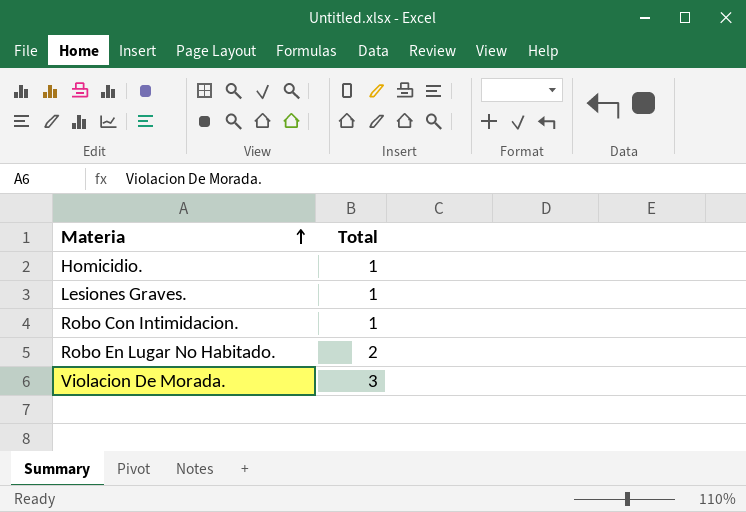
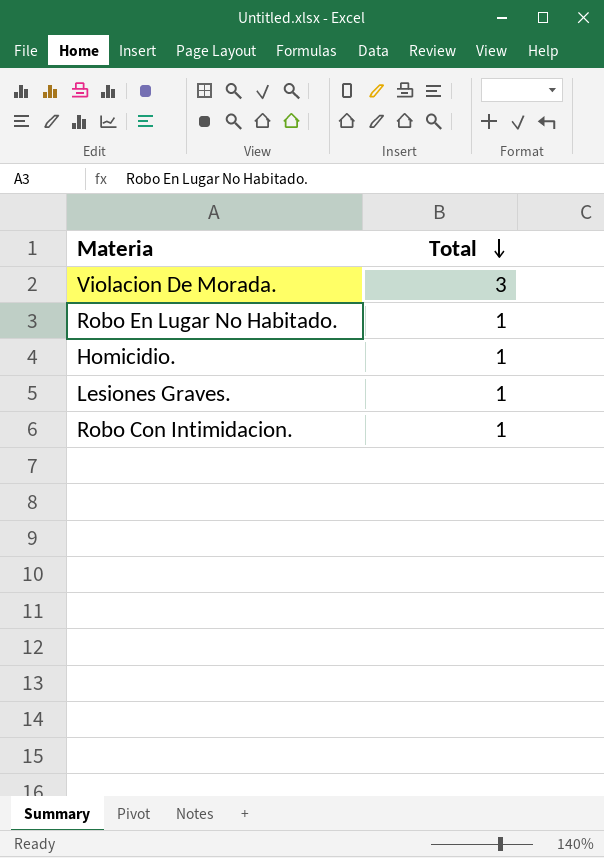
row order: Materia ascending -> Total descending
Robo En Lugar No Habitado. | Total: 2 -> 1

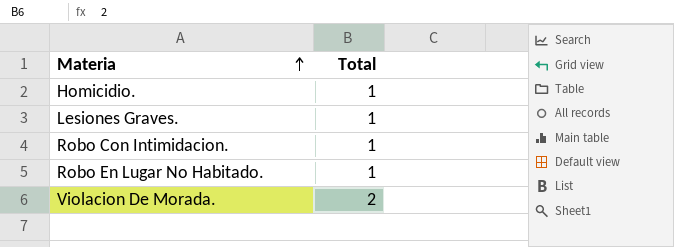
row order: Total descending -> Materia ascending
Violacion De Morada. | Total: 3 -> 2

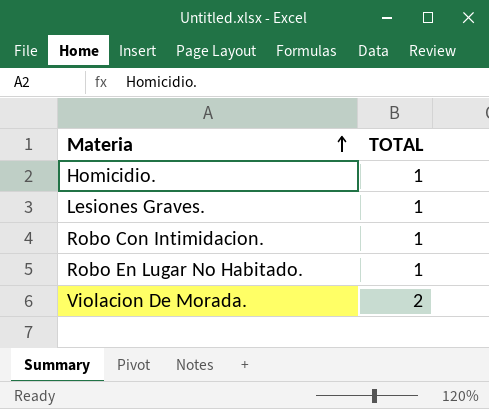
column name: Total -> TOTAL

